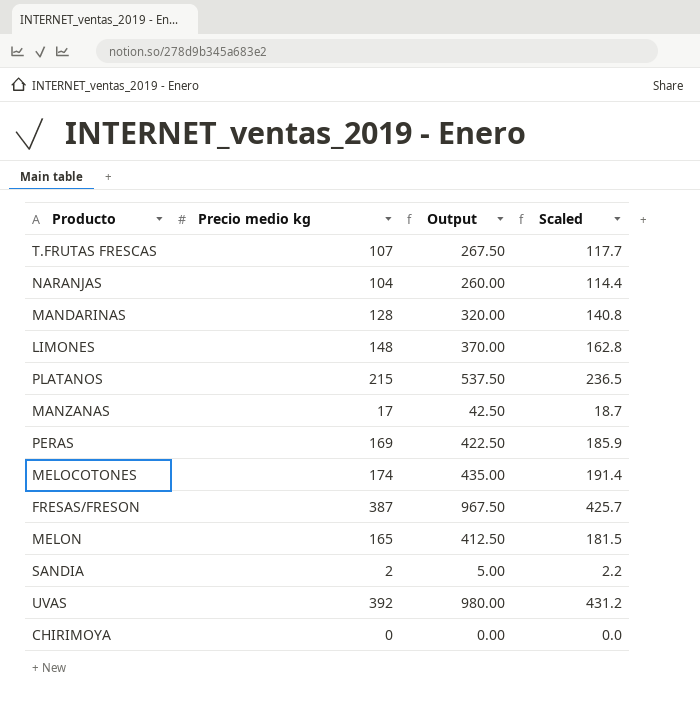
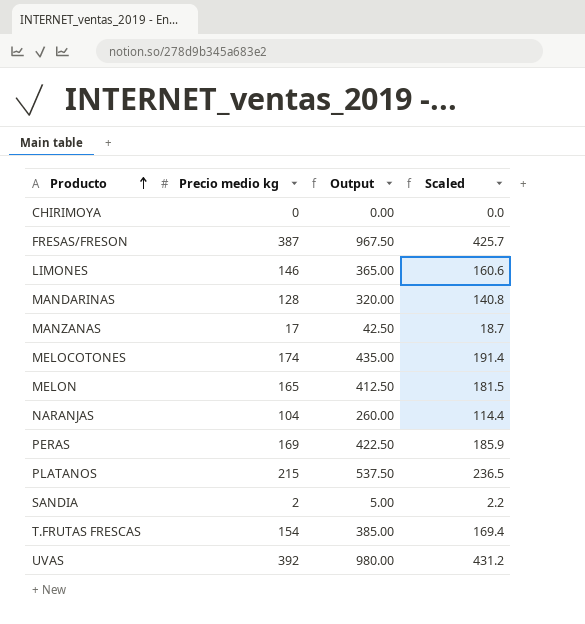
row order: none -> Producto ascending
LIMONES | Precio medio kg: 148 -> 146
LIMONES | Output: 370.00 -> 365.00
LIMONES | Scaled: 162.8 -> 160.6
T.FRUTAS FRESCAS | Precio medio kg: 107 -> 154
T.FRUTAS FRESCAS | Output: 267.50 -> 385.00
T.FRUTAS FRESCAS | Scaled: 117.7 -> 169.4

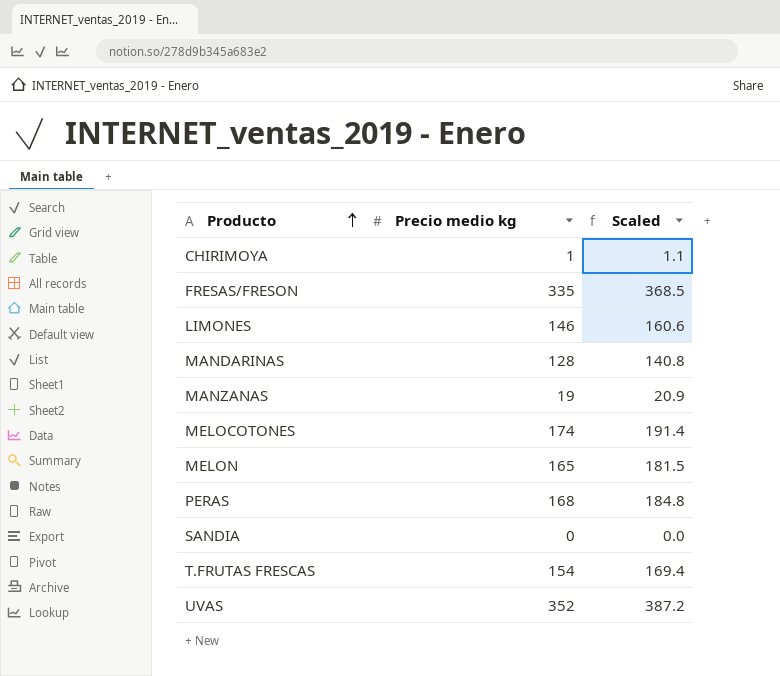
column Output | formula: [Precio medio kg] * 2.5 -> none
row NARANJAS: 104 | 260.00 | 114.4 -> none
row PLATANOS: 215 | 537.50 | 236.5 -> none
CHIRIMOYA | Precio medio kg: 0 -> 1
CHIRIMOYA | Scaled: 0.0 -> 1.1
FRESAS/FRESON | Precio medio kg: 387 -> 335
FRESAS/FRESON | Scaled: 425.7 -> 368.5
MANZANAS | Precio medio kg: 17 -> 19
MANZANAS | Scaled: 18.7 -> 20.9
PERAS | Precio medio kg: 169 -> 168
PERAS | Scaled: 185.9 -> 184.8
SANDIA | Precio medio kg: 2 -> 0
SANDIA | Scaled: 2.2 -> 0.0
UVAS | Precio medio kg: 392 -> 352
UVAS | Scaled: 431.2 -> 387.2

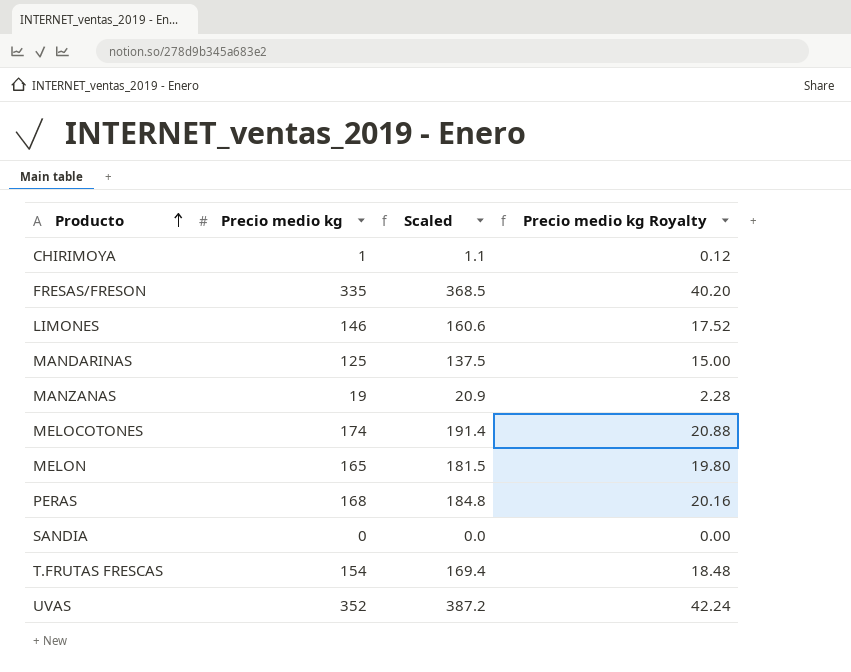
column Precio medio kg Royalty | formula: none -> [Precio medio kg] * 0.12
MANDARINAS | Precio medio kg: 128 -> 125
MANDARINAS | Scaled: 140.8 -> 137.5

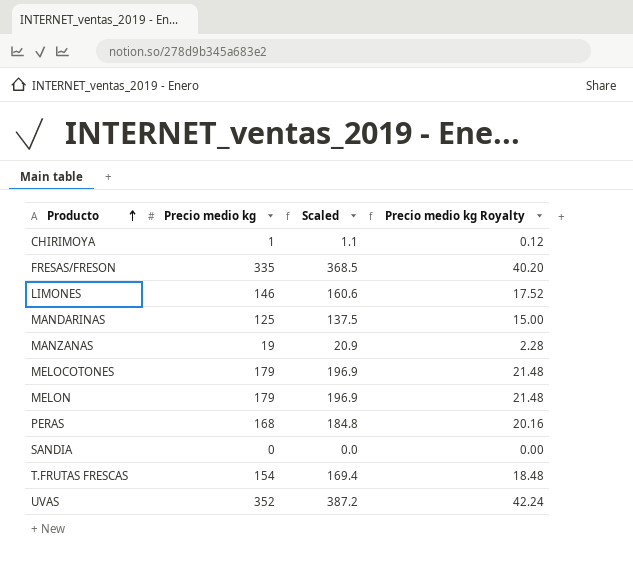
MELOCOTONES | Precio medio kg: 174 -> 179
MELOCOTONES | Scaled: 191.4 -> 196.9
MELOCOTONES | Precio medio kg Royalty: 20.88 -> 21.48
MELON | Precio medio kg: 165 -> 179
MELON | Scaled: 181.5 -> 196.9
MELON | Precio medio kg Royalty: 19.80 -> 21.48

